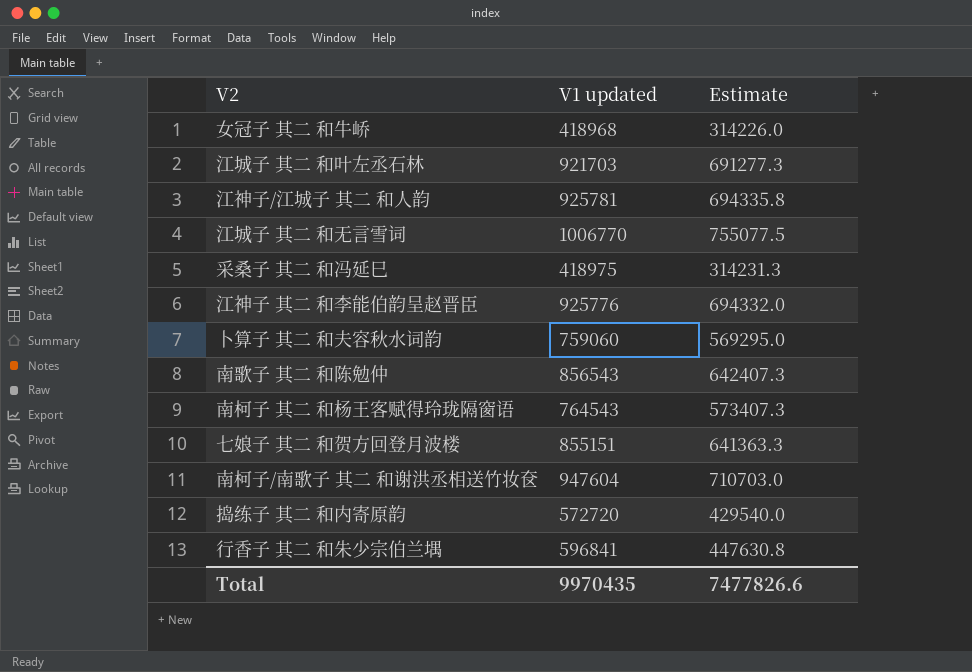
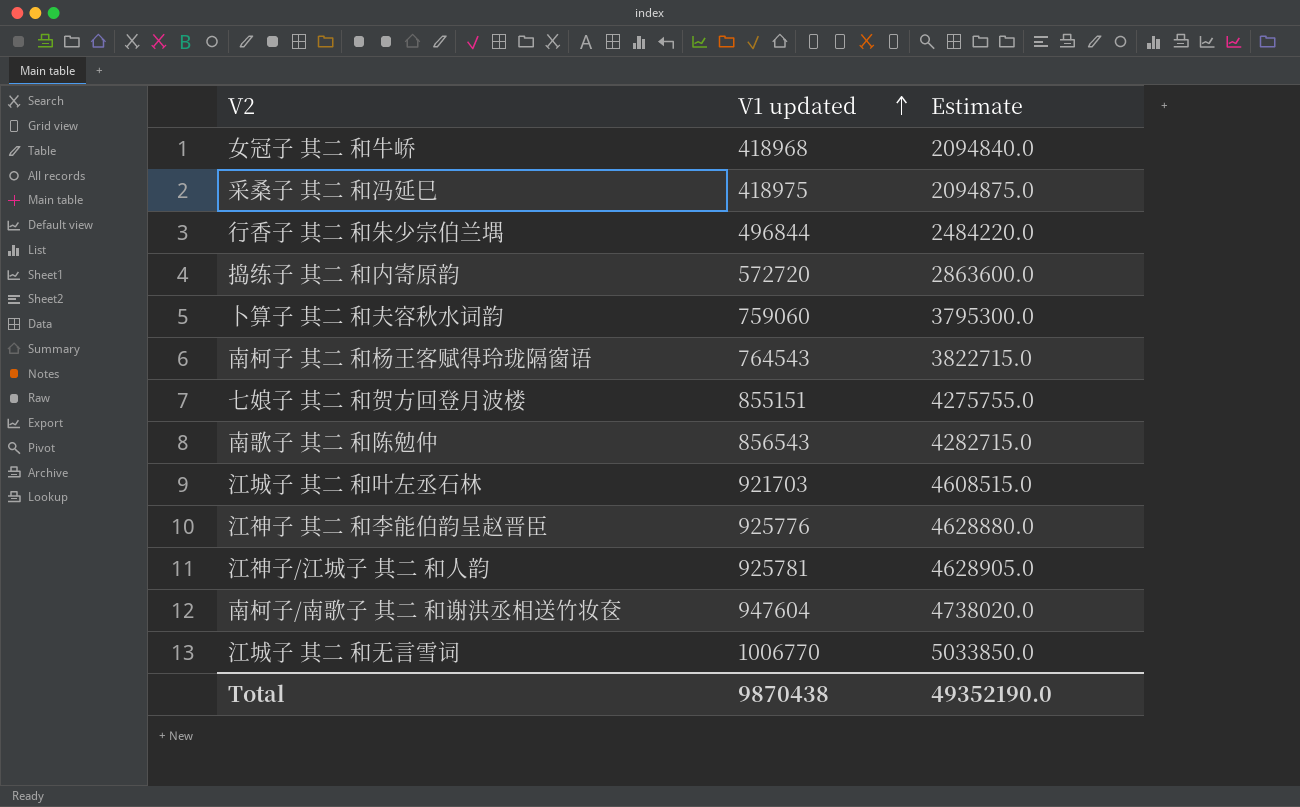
row order: none -> V1 updated ascending
column Estimate | formula: [V1 updated] * 0.75 -> [V1 updated] * 5
行香子 其二 和朱少宗伯兰堣 | V1 updated: 596841 -> 496844
Total | V1 updated: 9970435 -> 9870438
Total | Estimate: 7477826.6 -> 49352190.0

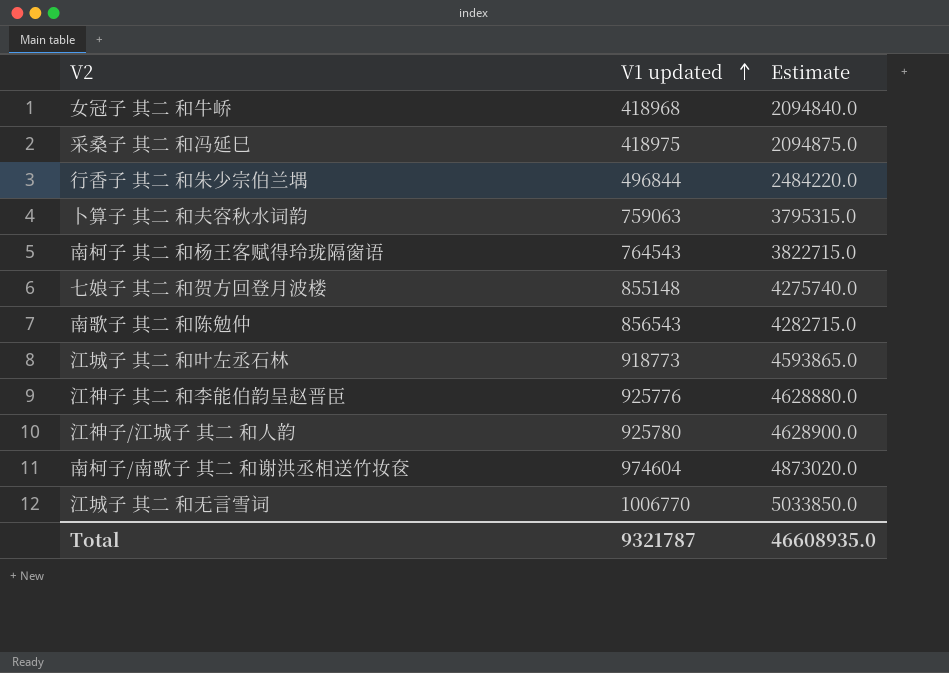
row 捣练子 其二 和内寄原韵: 572720 | 2863600.0 -> none
卜算子 其二 和夫容秋水词韵 | V1 updated: 759060 -> 759063
卜算子 其二 和夫容秋水词韵 | Estimate: 3795300.0 -> 3795315.0
七娘子 其二 和贺方回登月波楼 | V1 updated: 855151 -> 855148
七娘子 其二 和贺方回登月波楼 | Estimate: 4275755.0 -> 4275740.0
江城子 其二 和叶左丞石林 | V1 updated: 921703 -> 918773
江城子 其二 和叶左丞石林 | Estimate: 4608515.0 -> 4593865.0
江神子/江城子 其二 和人韵 | V1 updated: 925781 -> 925780
江神子/江城子 其二 和人韵 | Estimate: 4628905.0 -> 4628900.0
南柯子/南歌子 其二 和谢洪丞相送竹妆奁 | V1 updated: 947604 -> 974604
南柯子/南歌子 其二 和谢洪丞相送竹妆奁 | Estimate: 4738020.0 -> 4873020.0
Total | V1 updated: 9870438 -> 9321787
Total | Estimate: 49352190.0 -> 46608935.0

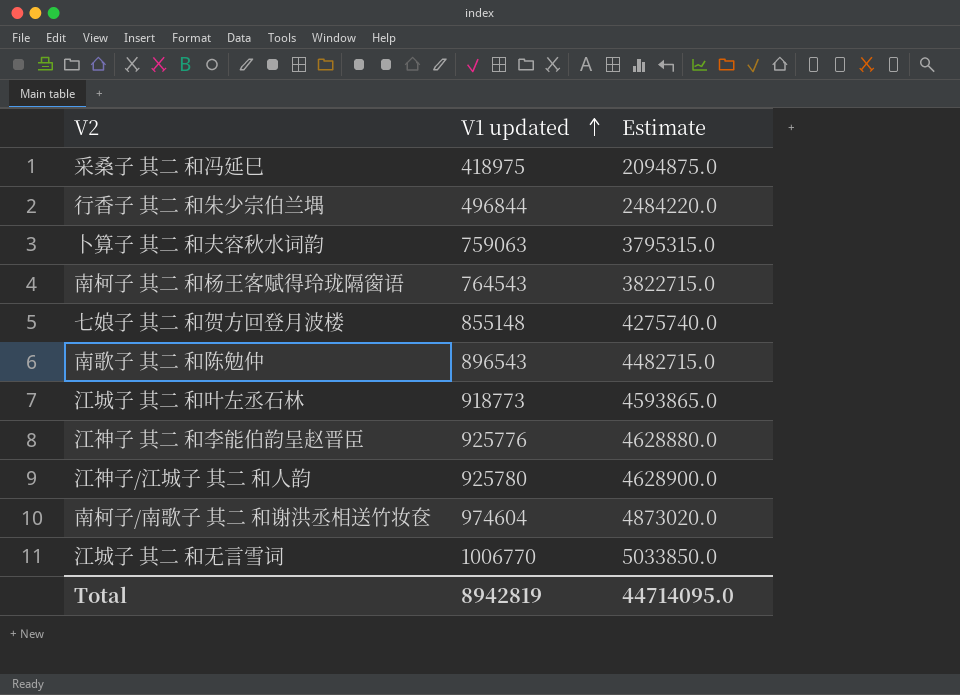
row 女冠子 其二 和牛峤: 418968 | 2094840.0 -> none
南歌子 其二 和陈勉仲 | V1 updated: 856543 -> 896543
南歌子 其二 和陈勉仲 | Estimate: 4282715.0 -> 4482715.0
Total | V1 updated: 9321787 -> 8942819
Total | Estimate: 46608935.0 -> 44714095.0

